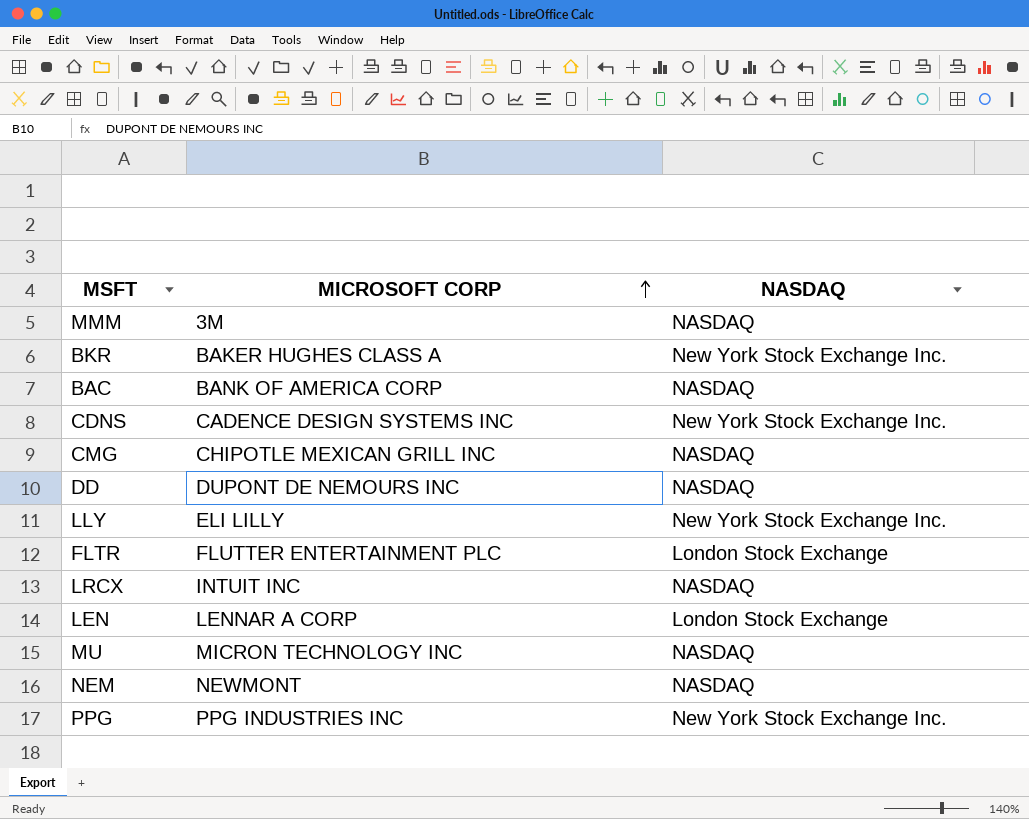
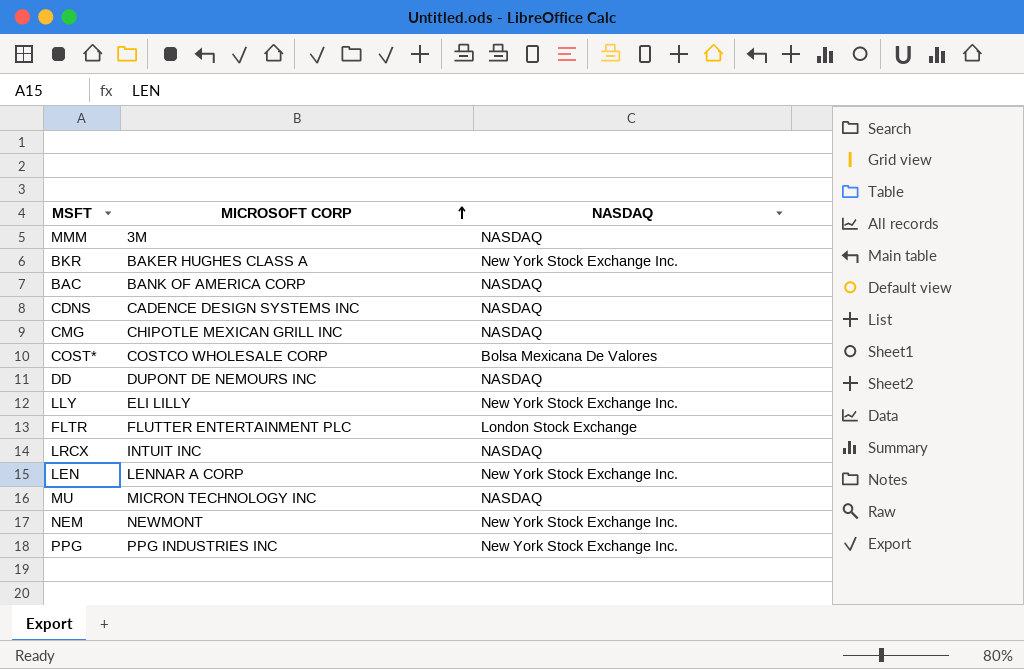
CDNS | NASDAQ: New York Stock Exchange Inc. -> NASDAQ
row COST*: none -> COSTCO WHOLESALE CORP | Bolsa Mexicana De Valores
LEN | NASDAQ: London Stock Exchange -> New York Stock Exchange Inc.
NEM | NASDAQ: NASDAQ -> New York Stock Exchange Inc.

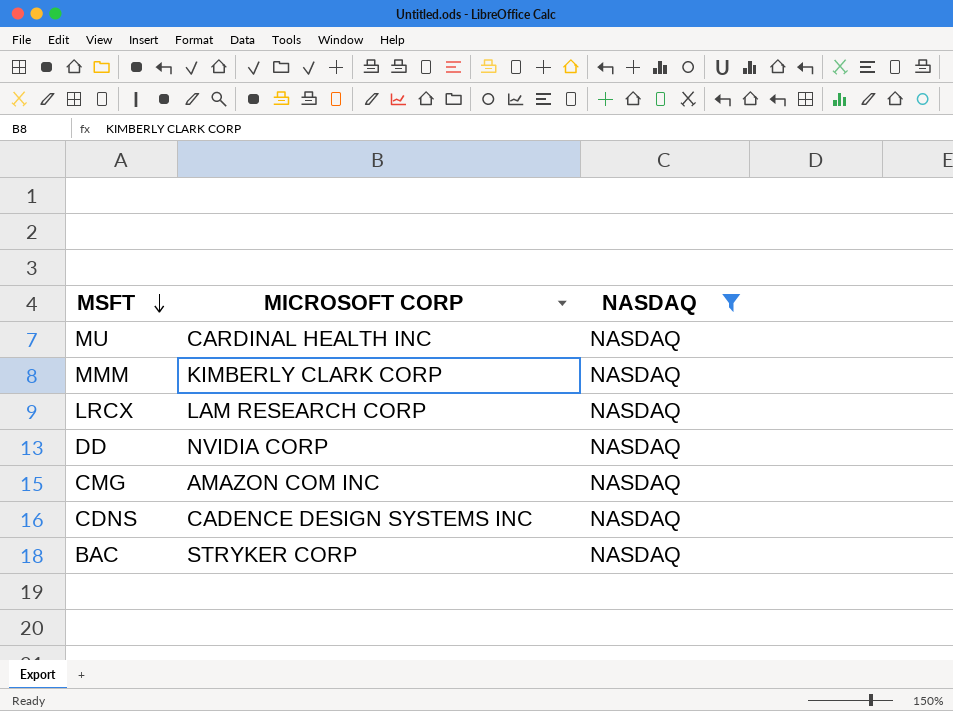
filter: none -> NASDAQ = NASDAQ
row order: MICROSOFT CORP ascending -> MSFT descending
MU | MICROSOFT CORP: MICRON TECHNOLOGY INC -> CARDINAL HEALTH INC
MMM | MICROSOFT CORP: 3M -> KIMBERLY CLARK CORP
LRCX | MICROSOFT CORP: INTUIT INC -> LAM RESEARCH CORP
DD | MICROSOFT CORP: DUPONT DE NEMOURS INC -> NVIDIA CORP
CMG | MICROSOFT CORP: CHIPOTLE MEXICAN GRILL INC -> AMAZON COM INC
BAC | MICROSOFT CORP: BANK OF AMERICA CORP -> STRYKER CORP

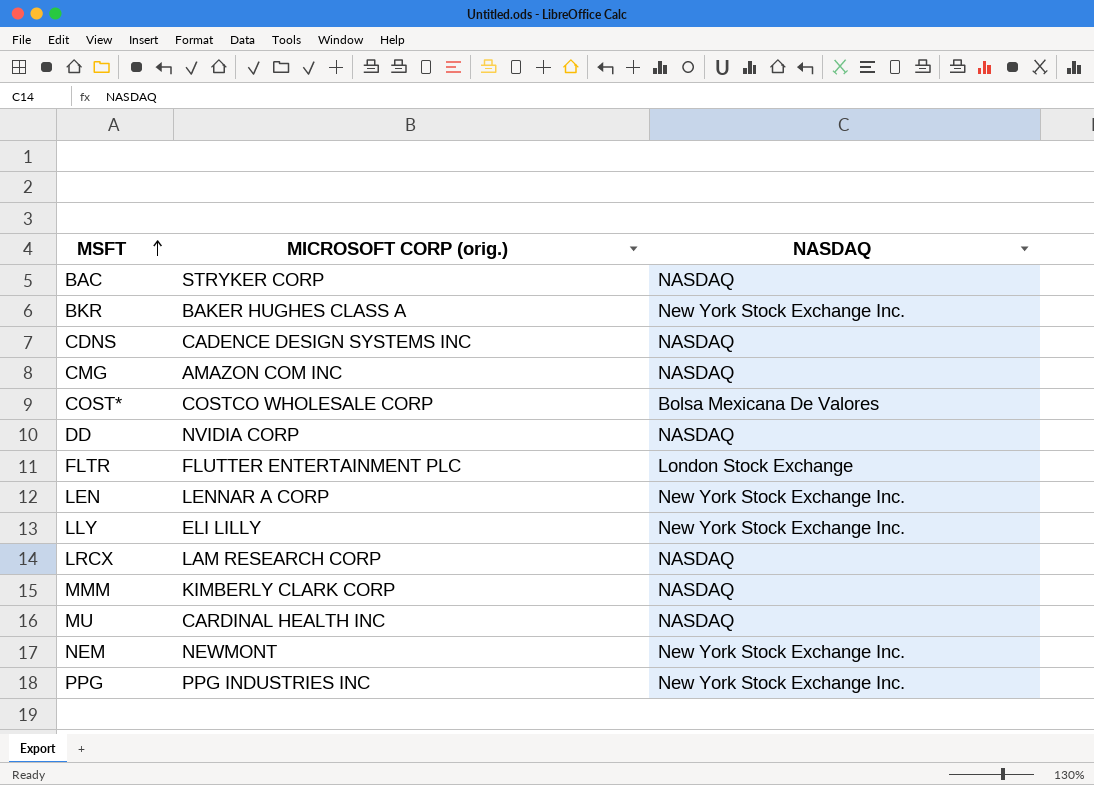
filter: NASDAQ = NASDAQ -> none
row order: MSFT descending -> MSFT ascending
column name: MICROSOFT CORP -> MICROSOFT CORP (orig.)

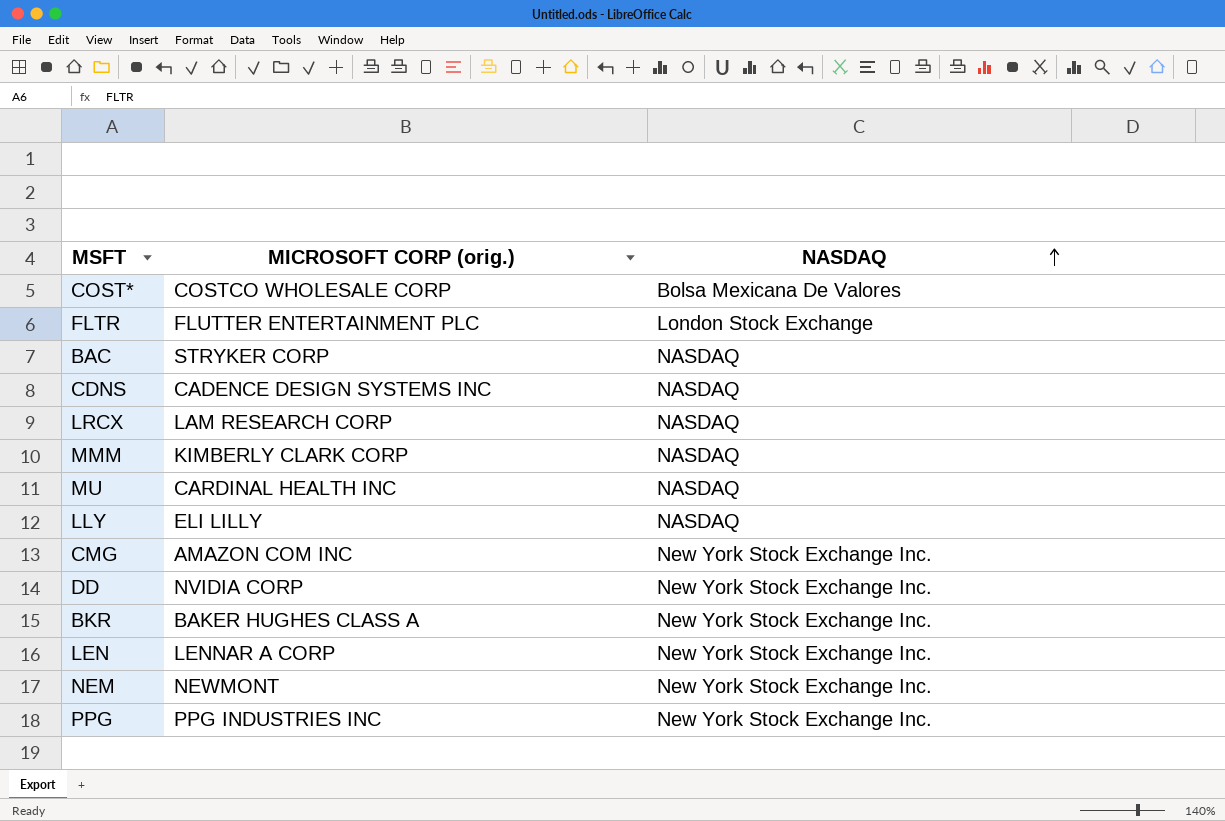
row order: MSFT ascending -> NASDAQ ascending
LLY | NASDAQ: New York Stock Exchange Inc. -> NASDAQ
CMG | NASDAQ: NASDAQ -> New York Stock Exchange Inc.
DD | NASDAQ: NASDAQ -> New York Stock Exchange Inc.

